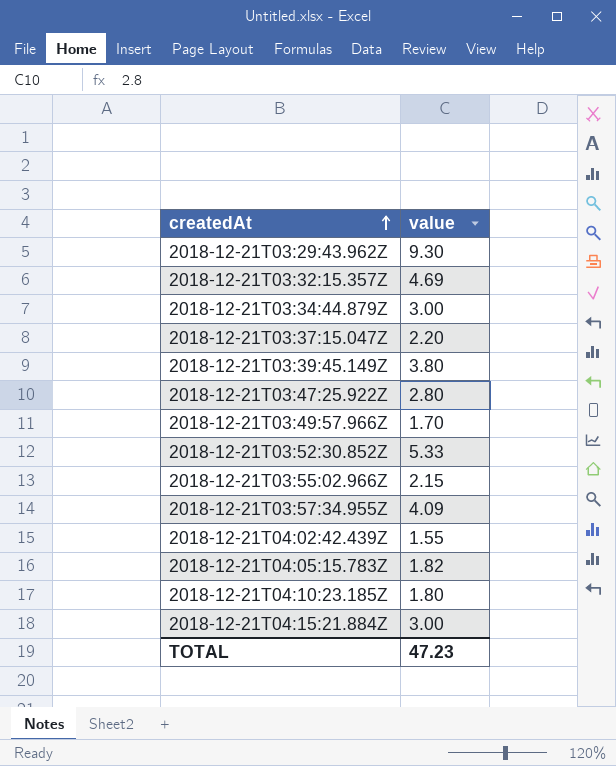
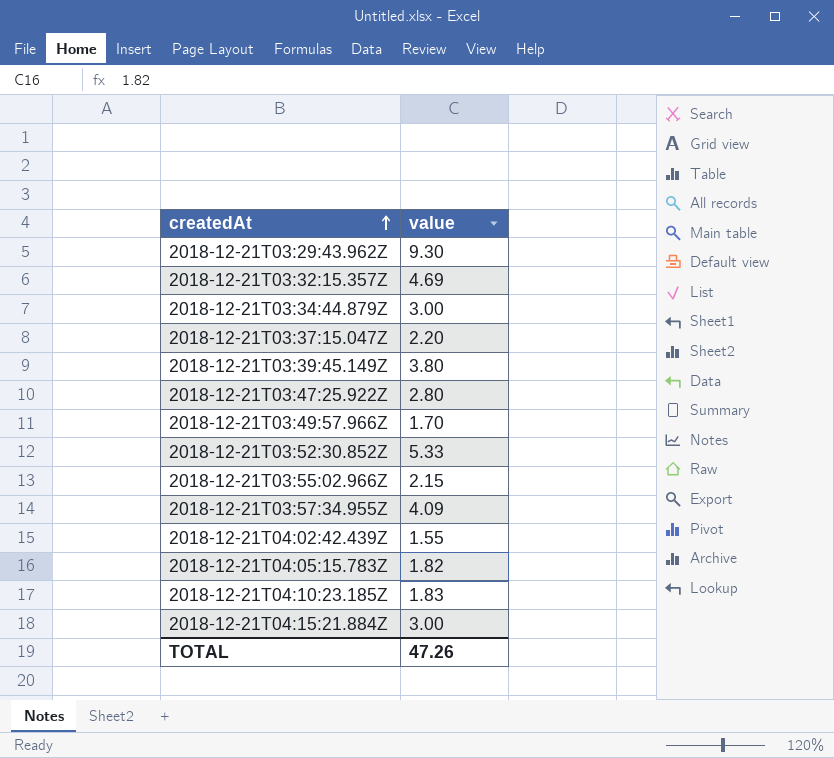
2018-12-21T04:10:23.185Z | value: 1.80 -> 1.83
TOTAL | value: 47.23 -> 47.26

